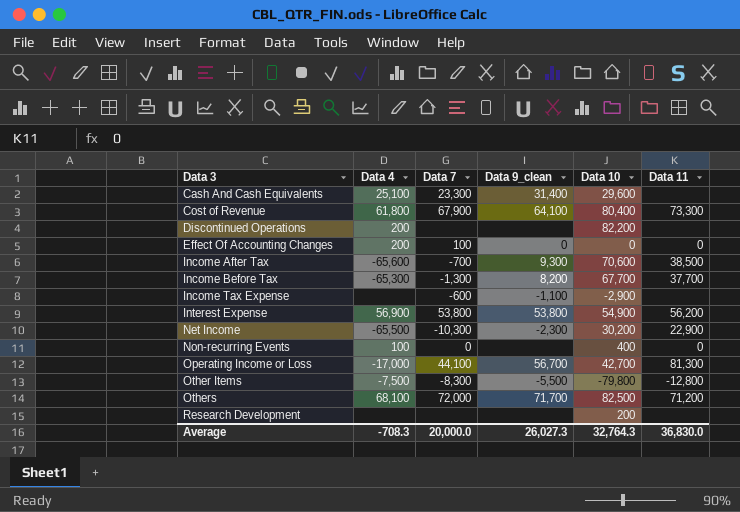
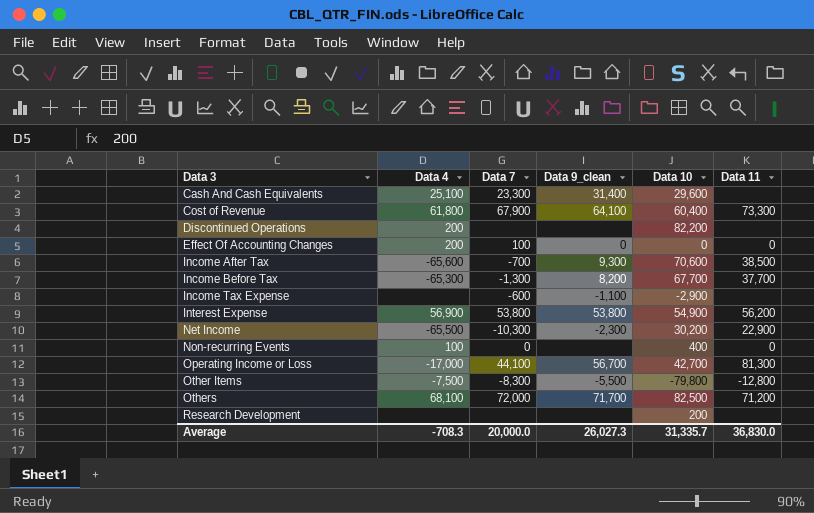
Cost of Revenue | Data 10: 80,400 -> 60,400
Average | Data 10: 32,764.3 -> 31,335.7

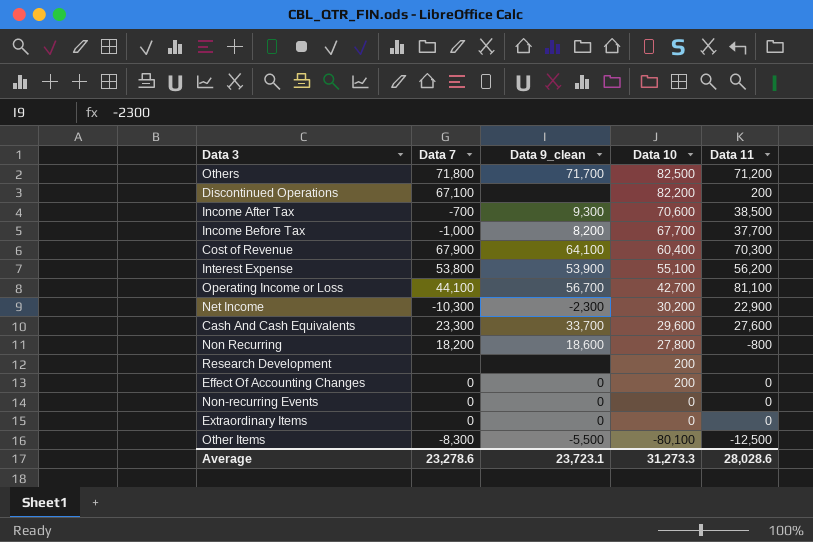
row order: Data 3 ascending -> Data 10 descending
column Data 4 | position: 2 -> none
row Income Tax Expense: none | -600 | -1,100 | -2,900 | none -> none
Others | Data 7: 72,000 -> 71,800
Discontinued Operations | Data 7: none -> 67,100
Discontinued Operations | Data 11: none -> 200
Income Before Tax | Data 7: -1,300 -> -1,000
Cost of Revenue | Data 11: 73,300 -> 70,300
Interest Expense | Data 9_clean: 53,800 -> 53,900
Interest Expense | Data 10: 54,900 -> 55,100
Operating Income or Loss | Data 11: 81,300 -> 81,100
Cash And Cash Equivalents | Data 9_clean: 31,400 -> 33,700
Cash And Cash Equivalents | Data 11: none -> 27,600
row Non Recurring: none -> 18,200 | 18,600 | 27,800 | -800
Effect Of Accounting Changes | Data 7: 100 -> 0
Effect Of Accounting Changes | Data 10: 0 -> 200
Non-recurring Events | Data 9_clean: none -> 0
Non-recurring Events | Data 10: 400 -> 0
row Extraordinary Items: none -> 0 | 0 | 0 | 0
Other Items | Data 10: -79,800 -> -80,100
Other Items | Data 11: -12,800 -> -12,500
Average | Data 7: 20,000.0 -> 23,278.6
Average | Data 9_clean: 26,027.3 -> 23,723.1
Average | Data 10: 31,335.7 -> 31,273.3
Average | Data 11: 36,830.0 -> 28,028.6

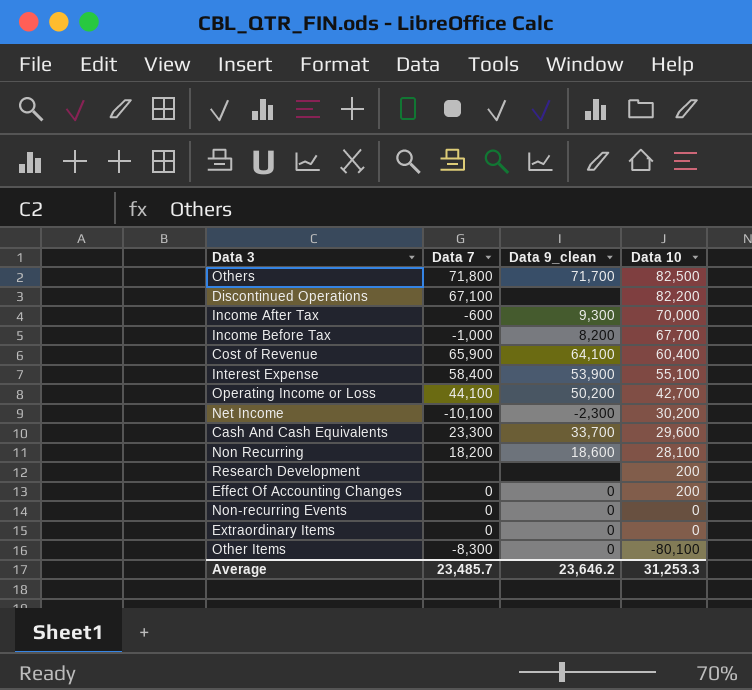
column Data 11 | position: 5 -> none
Income After Tax | Data 7: -700 -> -600
Income After Tax | Data 10: 70,600 -> 70,000
Cost of Revenue | Data 7: 67,900 -> 65,900
Interest Expense | Data 7: 53,800 -> 58,400
Operating Income or Loss | Data 9_clean: 56,700 -> 50,200
Net Income | Data 7: -10,300 -> -10,100
Non Recurring | Data 10: 27,800 -> 28,100
Other Items | Data 9_clean: -5,500 -> 0
Average | Data 7: 23,278.6 -> 23,485.7
Average | Data 9_clean: 23,723.1 -> 23,646.2
Average | Data 10: 31,273.3 -> 31,253.3

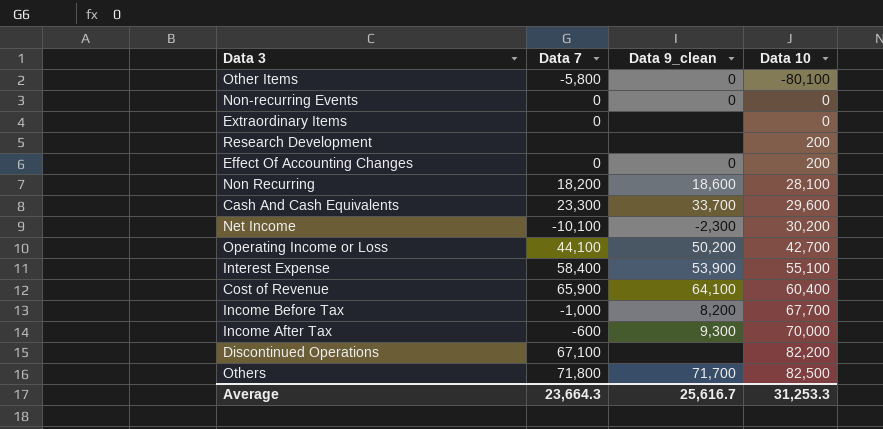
row order: Data 10 descending -> Data 10 ascending
Other Items | Data 7: -8,300 -> -5,800
Extraordinary Items | Data 9_clean: 0 -> none
Average | Data 7: 23,485.7 -> 23,664.3
Average | Data 9_clean: 23,646.2 -> 25,616.7

